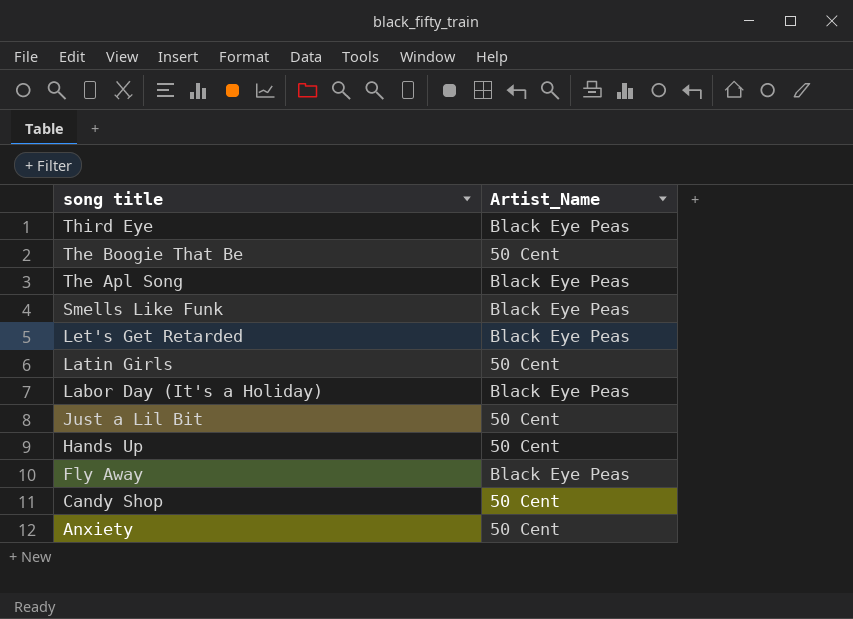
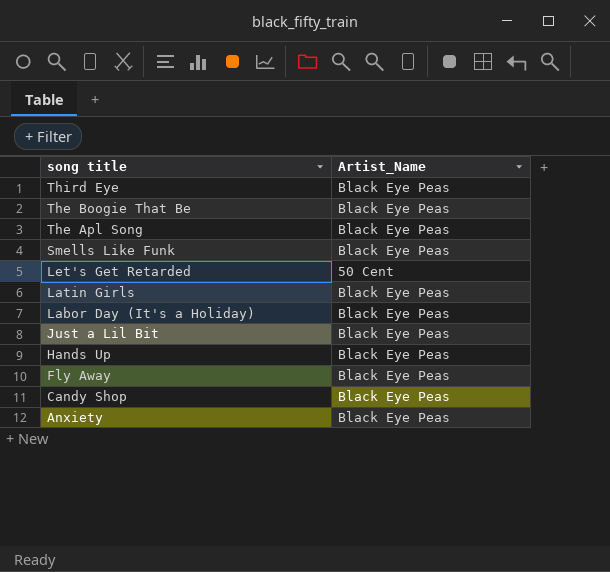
The Boogie That Be | Artist_Name: 50 Cent -> Black Eye Peas
Let's Get Retarded | Artist_Name: Black Eye Peas -> 50 Cent
Latin Girls | Artist_Name: 50 Cent -> Black Eye Peas
Just a Lil Bit | Artist_Name: 50 Cent -> Black Eye Peas
Hands Up | Artist_Name: 50 Cent -> Black Eye Peas
Candy Shop | Artist_Name: 50 Cent -> Black Eye Peas
Anxiety | Artist_Name: 50 Cent -> Black Eye Peas

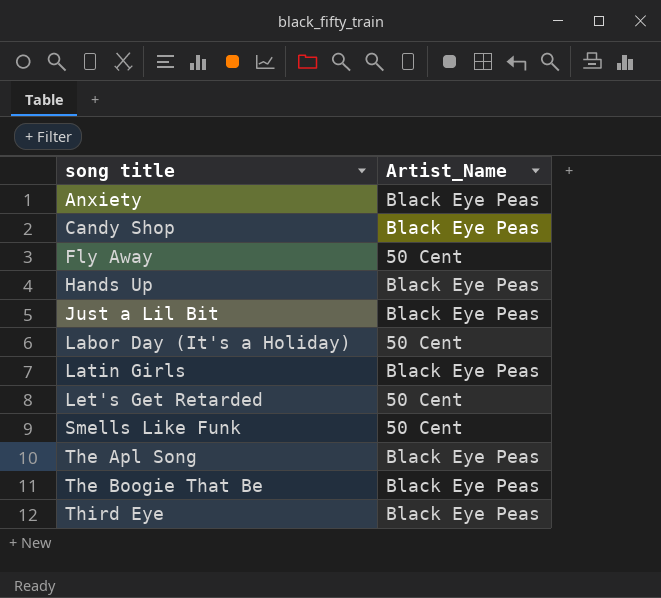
row order: song title descending -> song title ascending
Fly Away | Artist_Name: Black Eye Peas -> 50 Cent
Labor Day (It's a Holiday) | Artist_Name: Black Eye Peas -> 50 Cent
Smells Like Funk | Artist_Name: Black Eye Peas -> 50 Cent

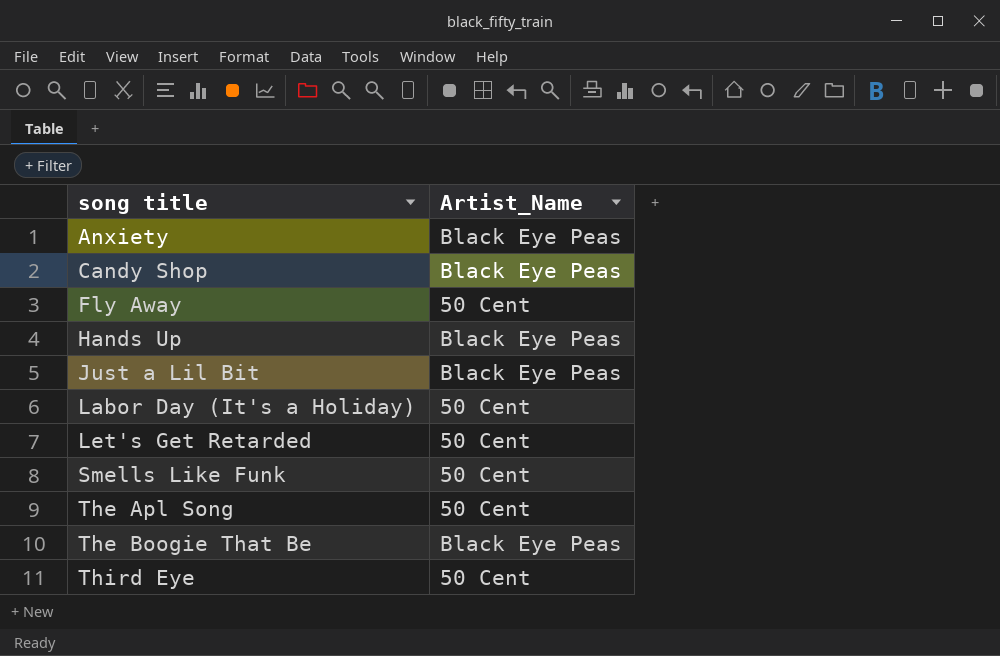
row Latin Girls: Black Eye Peas -> none
The Apl Song | Artist_Name: Black Eye Peas -> 50 Cent
Third Eye | Artist_Name: Black Eye Peas -> 50 Cent

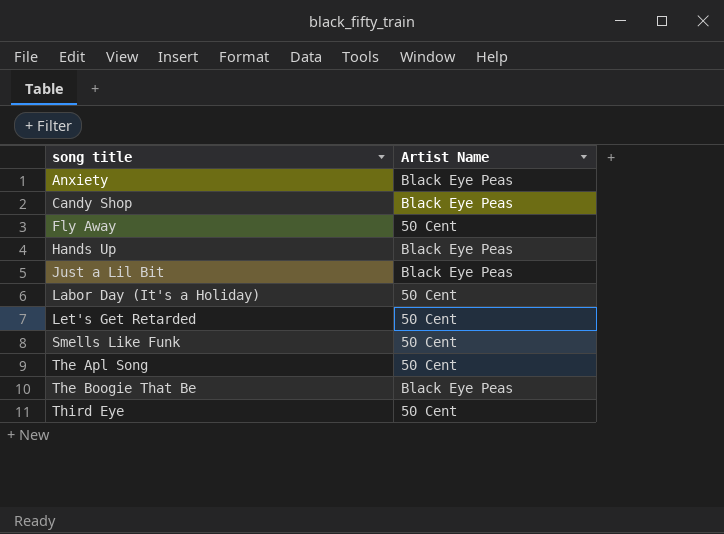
column name: Artist_Name -> Artist Name

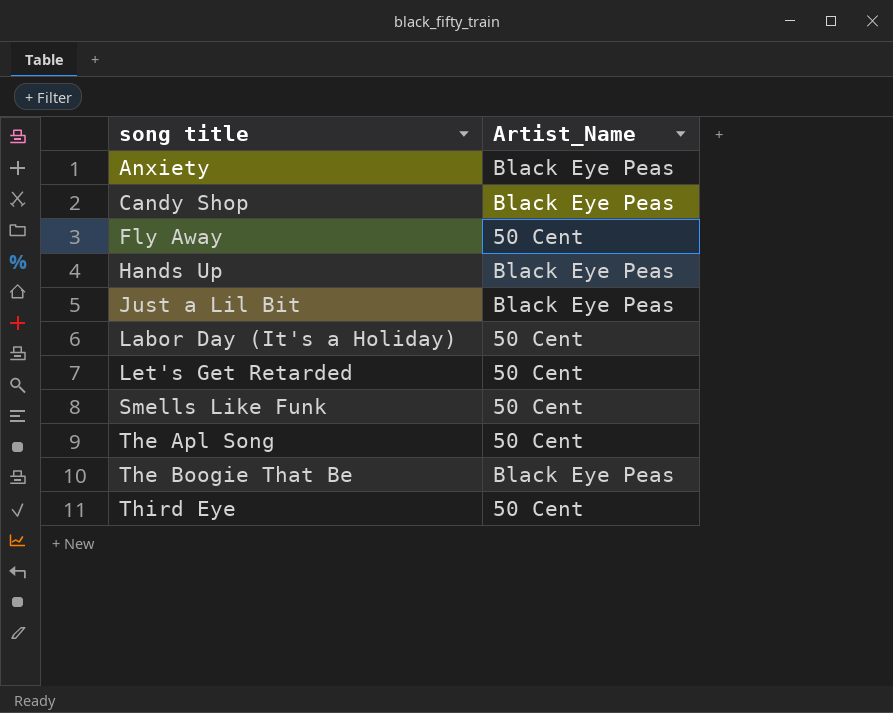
column name: Artist Name -> Artist_Name

